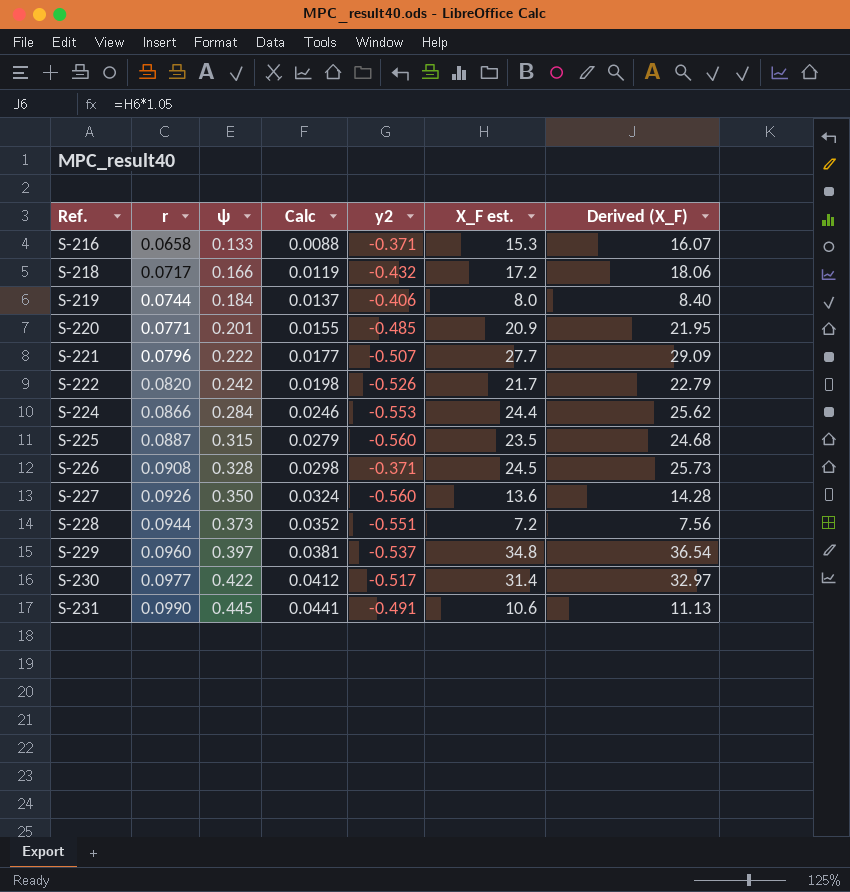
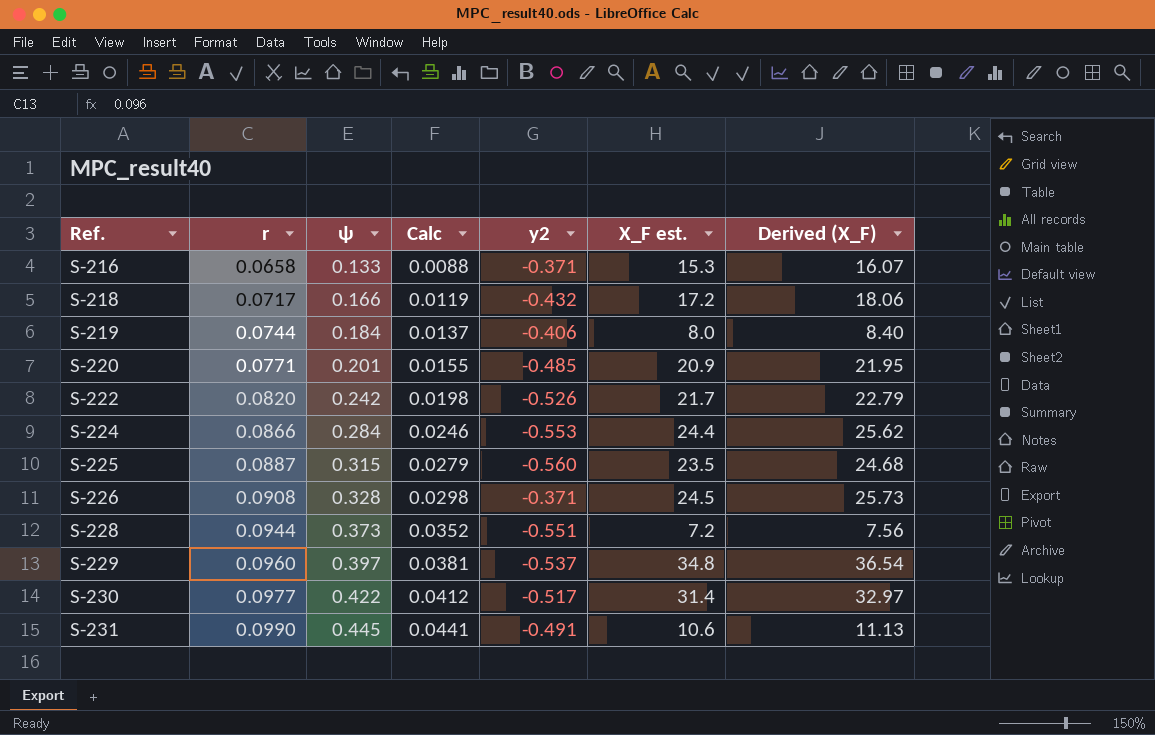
row S-221: 0.0796 | 0.222 | 0.0177 | -0.507 | 27.7 | 29.09 -> none
row S-227: 0.0926 | 0.350 | 0.0324 | -0.560 | 13.6 | 14.28 -> none

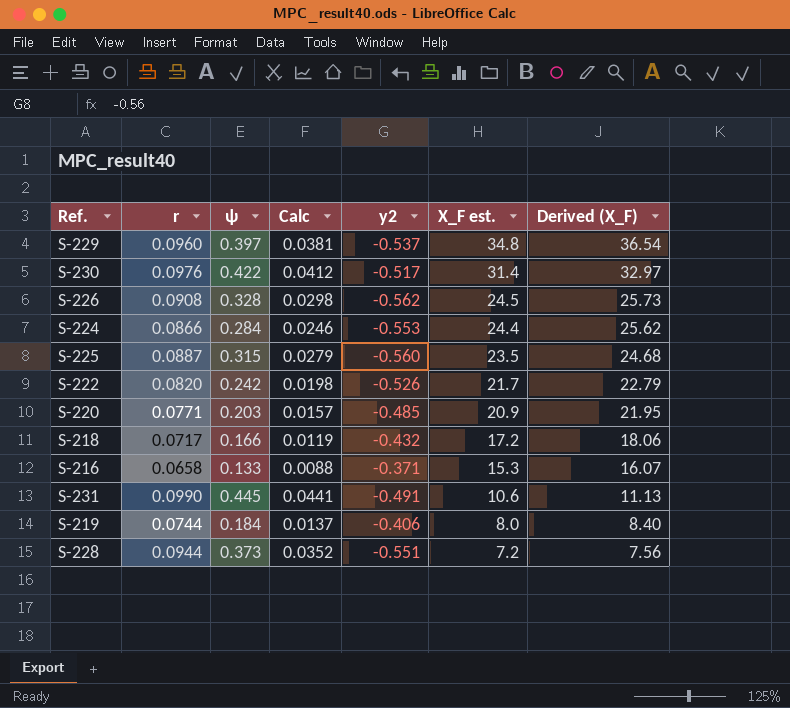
row order: Ref. ascending -> X_F est. descending
S-230 | r: 0.0977 -> 0.0976
S-226 | y2: -0.371 -> -0.562
S-220 | ψ: 0.201 -> 0.203
S-220 | Calc: 0.0155 -> 0.0157

